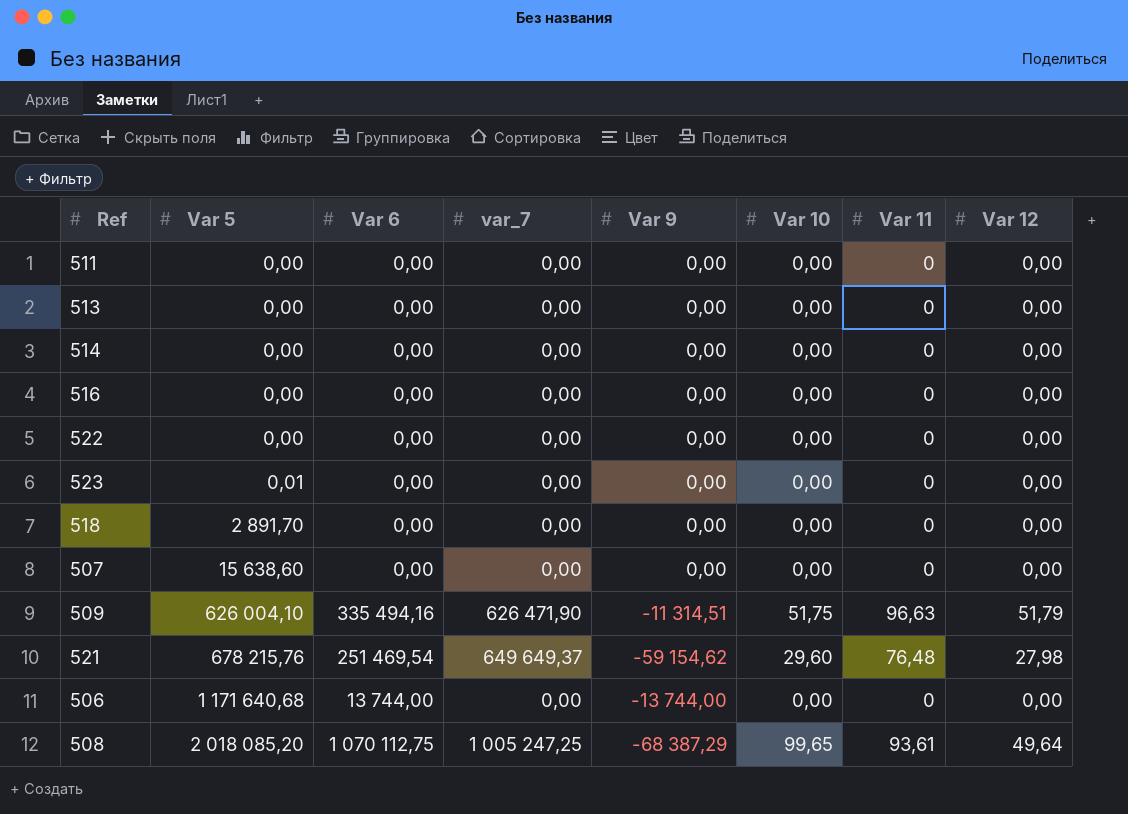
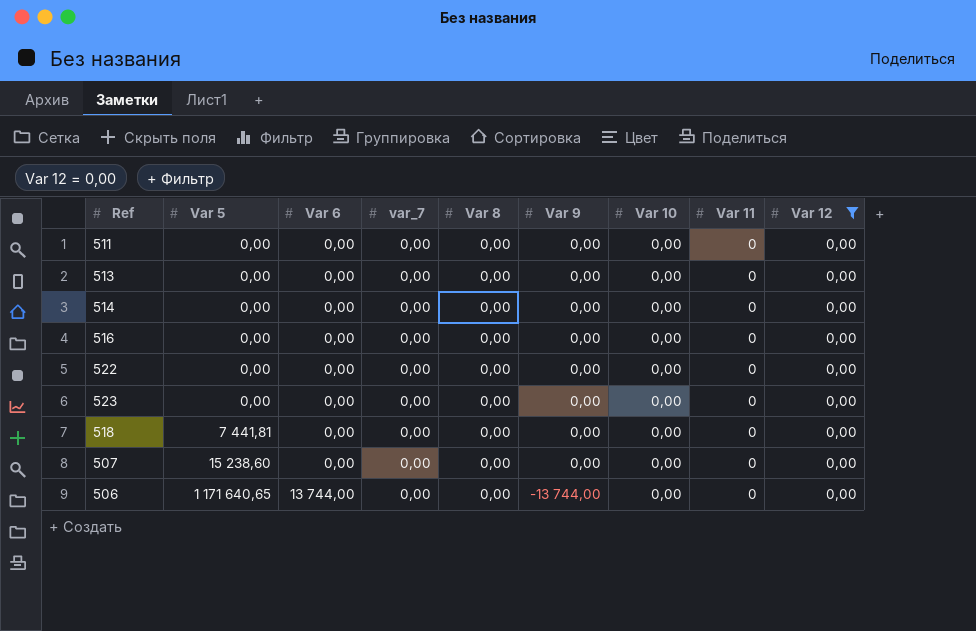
filter: none -> Var 12 = 0,00
column Var 8 | position: none -> 5
523 | Var 5: 0,01 -> 0,00
518 | Var 5: 2 891,70 -> 7 441,81
507 | Var 5: 15 638,60 -> 15 238,60
506 | Var 5: 1 171 640,68 -> 1 171 640,65

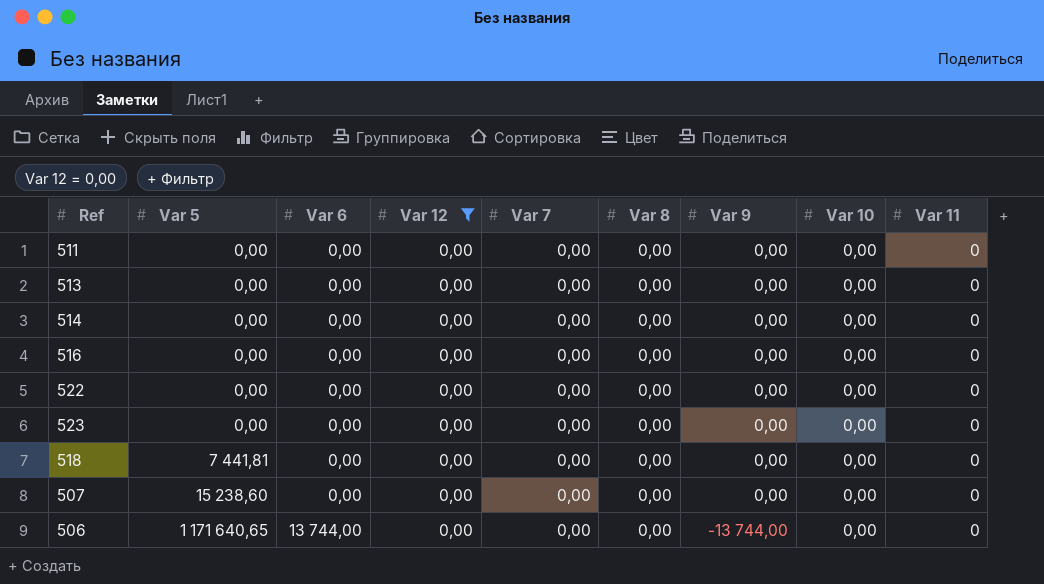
column Var 12 | position: 9 -> 4
column name: var_7 -> Var 7

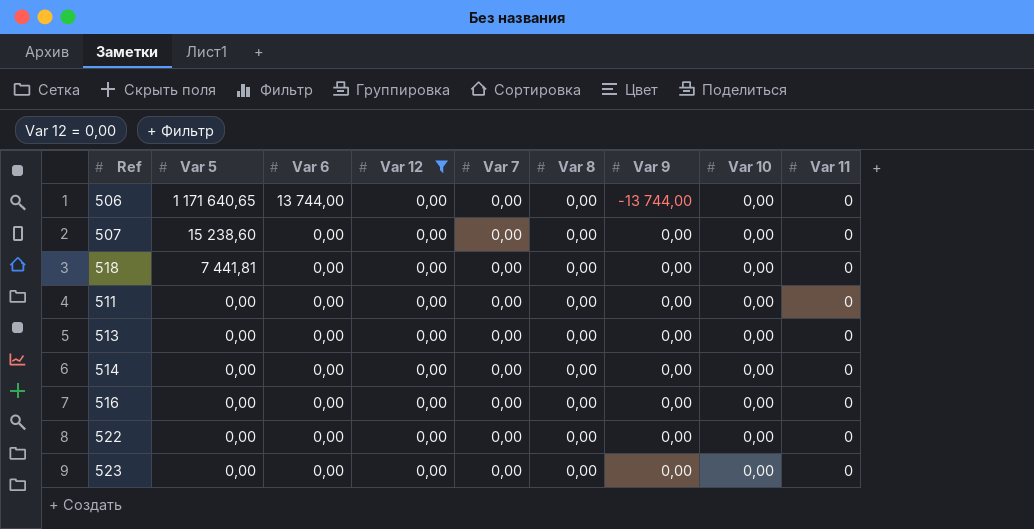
row order: Var 5 ascending -> Var 5 descending

